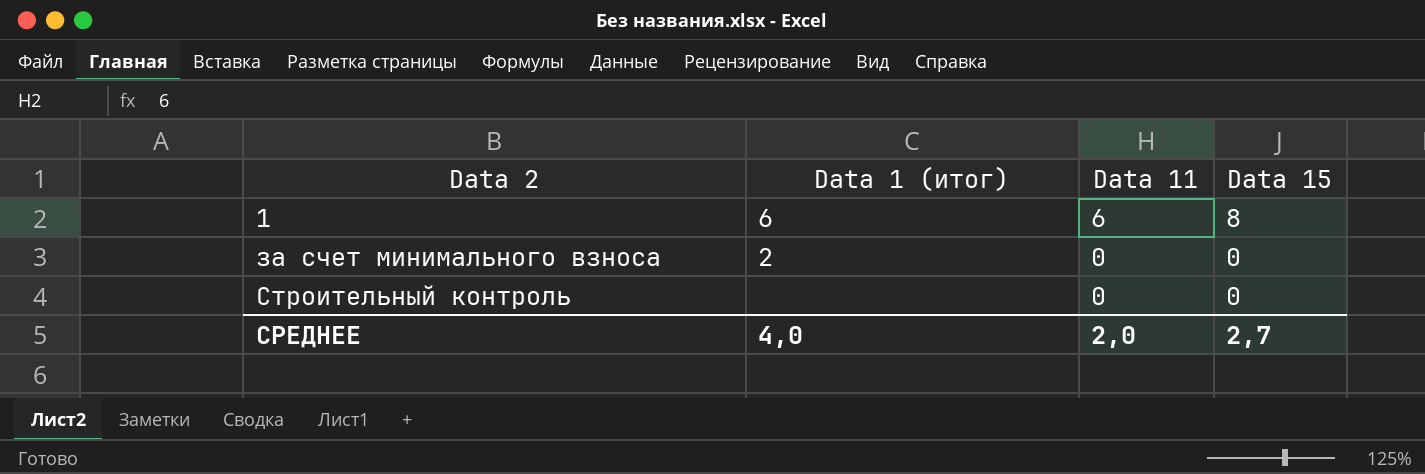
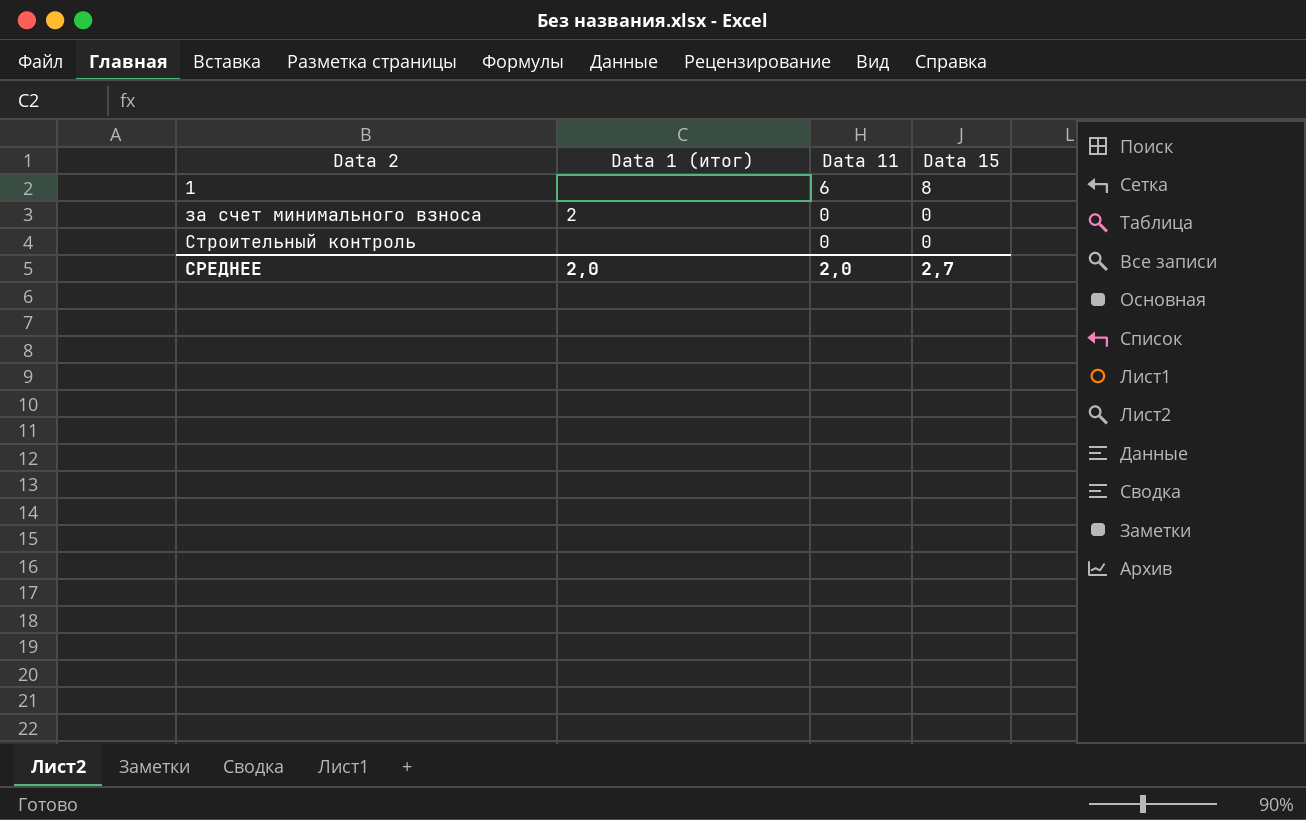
1 | Data 1 (итог): 6 -> none
СРЕДНЕЕ | Data 1 (итог): 4,0 -> 2,0

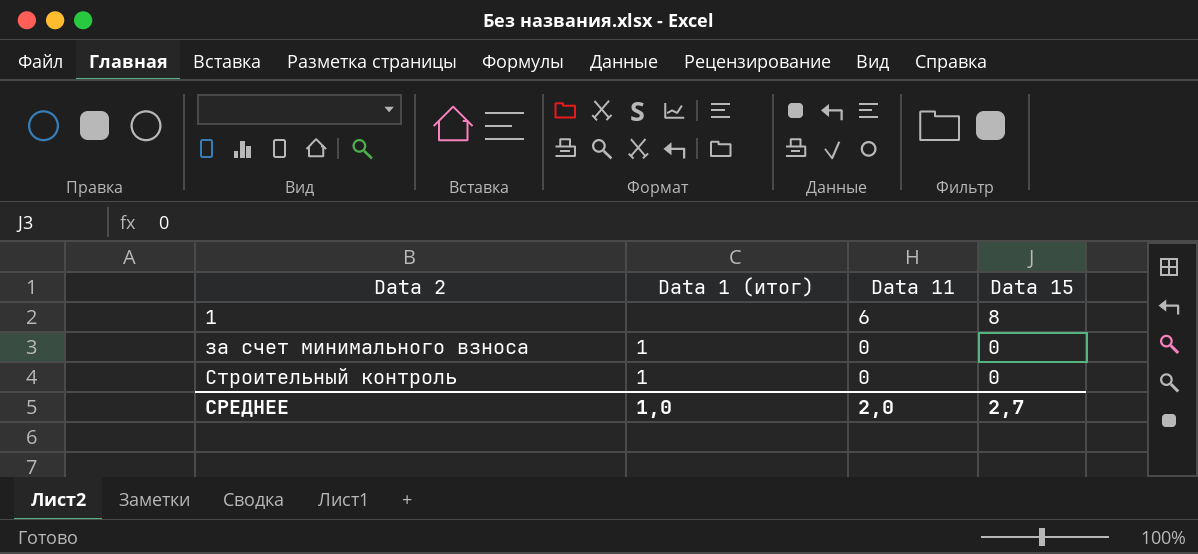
за счет минимального взноса | Data 1 (итог): 2 -> 1
Строительный контроль | Data 1 (итог): none -> 1
СРЕДНЕЕ | Data 1 (итог): 2,0 -> 1,0

